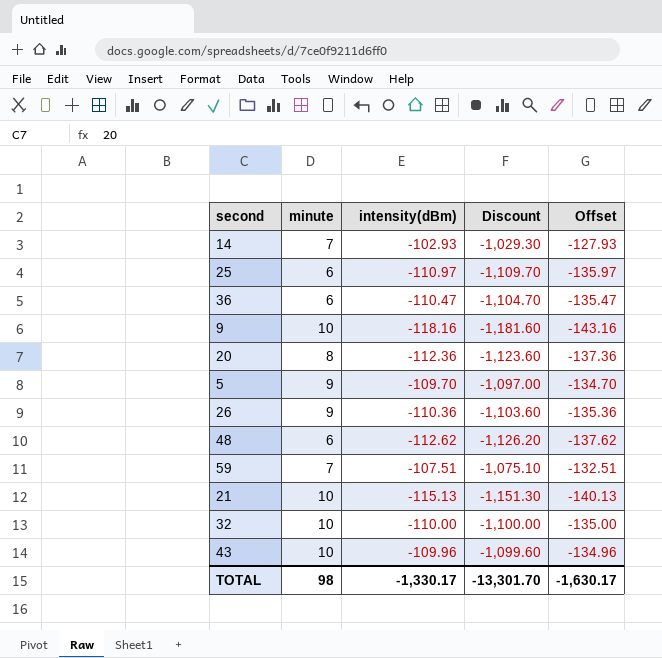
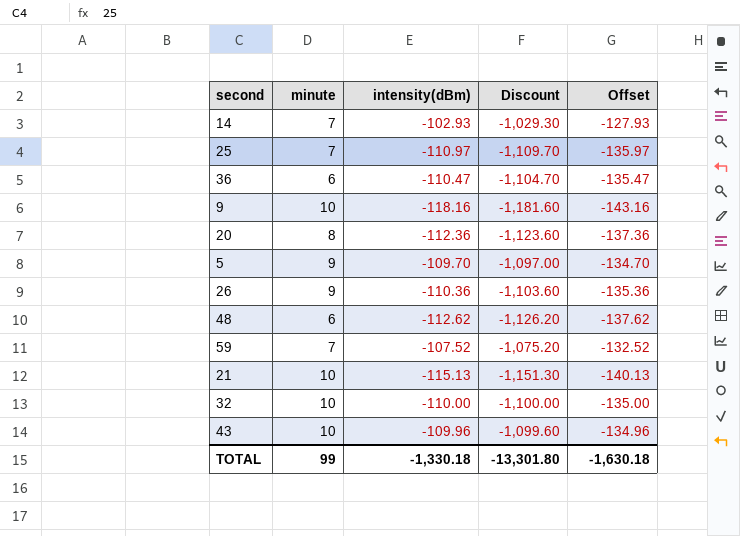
25 | minute: 6 -> 7
59 | intensity(dBm): -107.51 -> -107.52
59 | Discount: -1,075.10 -> -1,075.20
59 | Offset: -132.51 -> -132.52
TOTAL | minute: 98 -> 99
TOTAL | intensity(dBm): -1,330.17 -> -1,330.18
TOTAL | Discount: -13,301.70 -> -13,301.80
TOTAL | Offset: -1,630.17 -> -1,630.18

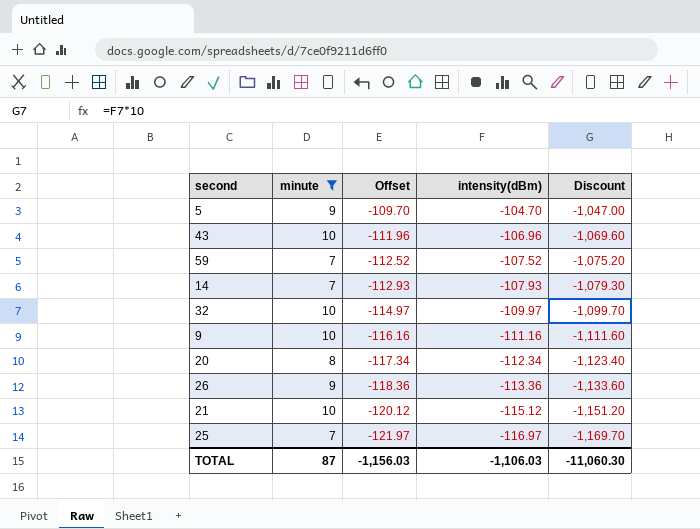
filter: none -> minute != 6
row order: none -> Offset descending
column Offset | formula: [intensity(dBm)] - 25 -> [intensity(dBm)] - 5
column Offset | position: 5 -> 3
5 | intensity(dBm): -109.70 -> -104.70
5 | Discount: -1,097.00 -> -1,047.00
43 | intensity(dBm): -109.96 -> -106.96
43 | Discount: -1,099.60 -> -1,069.60
14 | intensity(dBm): -102.93 -> -107.93
14 | Discount: -1,029.30 -> -1,079.30
32 | intensity(dBm): -110.00 -> -109.97
32 | Discount: -1,100.00 -> -1,099.70
9 | intensity(dBm): -118.16 -> -111.16
9 | Discount: -1,181.60 -> -1,111.60
20 | intensity(dBm): -112.36 -> -112.34
20 | Discount: -1,123.60 -> -1,123.40
26 | intensity(dBm): -110.36 -> -113.36
26 | Discount: -1,103.60 -> -1,133.60
21 | intensity(dBm): -115.13 -> -115.12
21 | Discount: -1,151.30 -> -1,151.20
25 | intensity(dBm): -110.97 -> -116.97
25 | Discount: -1,109.70 -> -1,169.70
TOTAL | minute: 99 -> 87
TOTAL | Offset: -1,630.18 -> -1,156.03
TOTAL | intensity(dBm): -1,330.18 -> -1,106.03
TOTAL | Discount: -13,301.80 -> -11,060.30

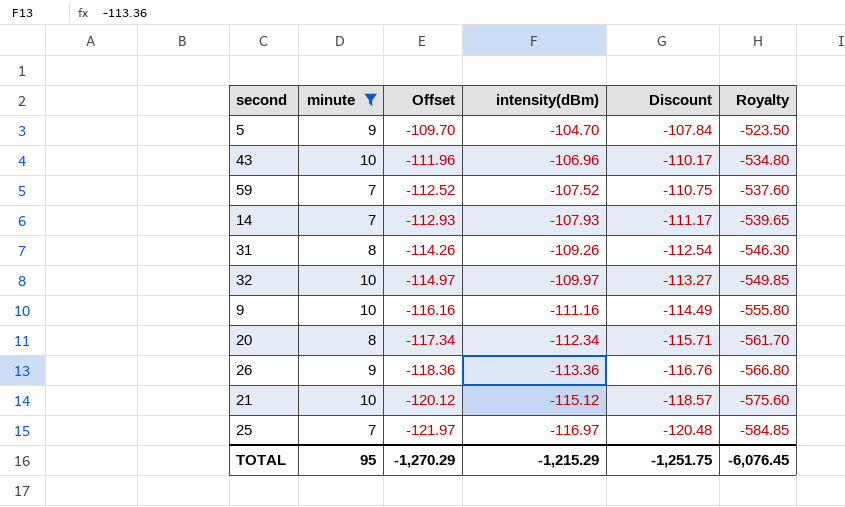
column Discount | formula: [intensity(dBm)] * 10 -> [intensity(dBm)] * 1.03
column Royalty | formula: none -> [intensity(dBm)] * 5
row 31: none -> 8 | -114.26 | -109.26 | -112.54 | -546.30
TOTAL | minute: 87 -> 95
TOTAL | Offset: -1,156.03 -> -1,270.29
TOTAL | intensity(dBm): -1,106.03 -> -1,215.29
TOTAL | Discount: -11,060.30 -> -1,251.75

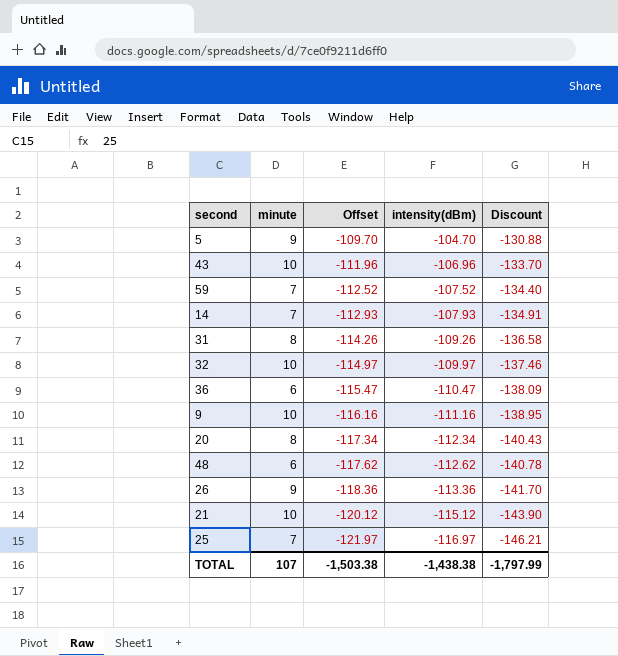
filter: minute != 6 -> none
column Royalty | formula: [intensity(dBm)] * 5 -> none
column Discount | formula: [intensity(dBm)] * 1.03 -> [intensity(dBm)] * 1.25
TOTAL | minute: 95 -> 107
TOTAL | Offset: -1,270.29 -> -1,503.38
TOTAL | intensity(dBm): -1,215.29 -> -1,438.38
TOTAL | Discount: -1,251.75 -> -1,797.99

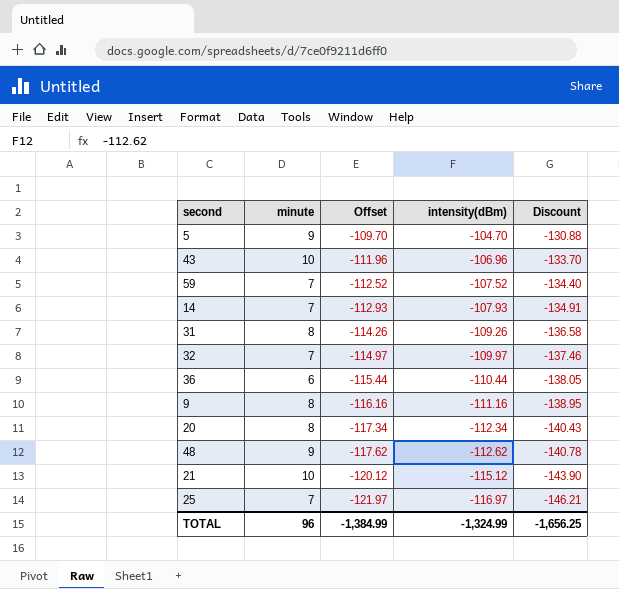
row 26: 9 | -118.36 | -113.36 | -141.70 -> none
32 | minute: 10 -> 7
36 | Offset: -115.47 -> -115.44
36 | intensity(dBm): -110.47 -> -110.44
36 | Discount: -138.09 -> -138.05
9 | minute: 10 -> 8
48 | minute: 6 -> 9
TOTAL | minute: 107 -> 96
TOTAL | Offset: -1,503.38 -> -1,384.99
TOTAL | intensity(dBm): -1,438.38 -> -1,324.99
TOTAL | Discount: -1,797.99 -> -1,656.25

